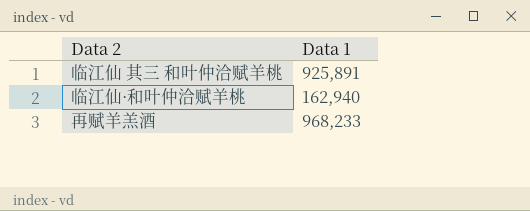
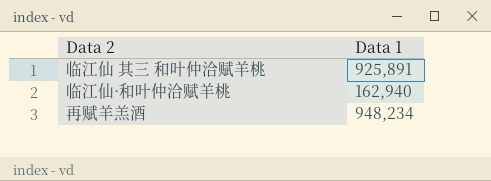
再赋羊羔酒 | Data 1: 968,233 -> 948,234

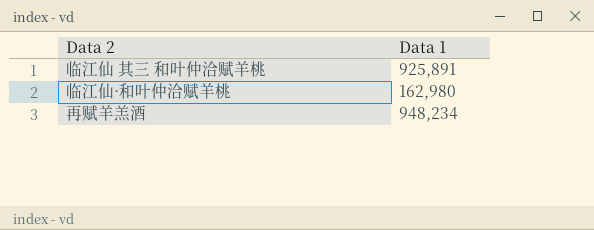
临江仙·和叶仲洽赋羊桃 | Data 1: 162,940 -> 162,980

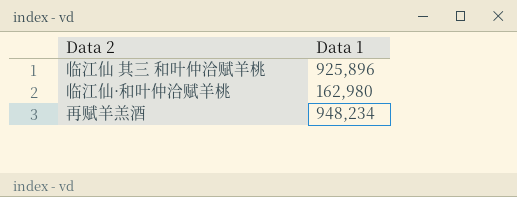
临江仙 其三 和叶仲洽赋羊桃 | Data 1: 925,891 -> 925,896

